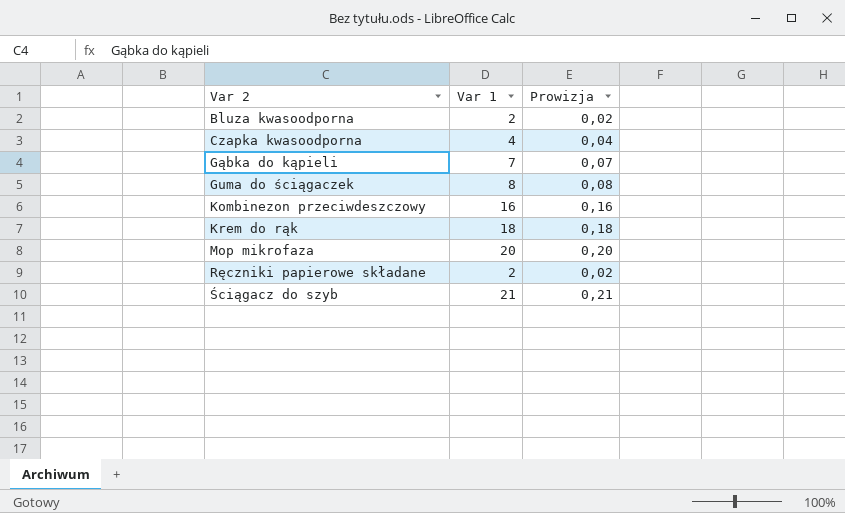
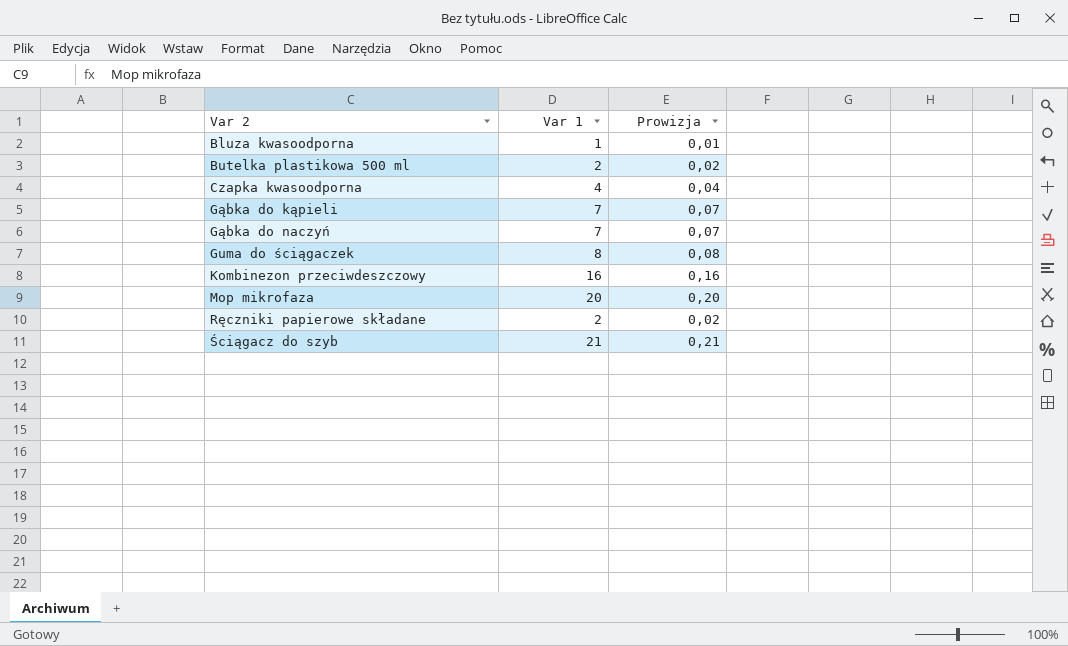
row Krem do rąk: 18 | 0,18 -> none
Bluza kwasoodporna | Var 1: 2 -> 1
Bluza kwasoodporna | Prowizja: 0,02 -> 0,01
row Butelka plastikowa 500 ml: none -> 2 | 0,02
row Gąbka do naczyń: none -> 7 | 0,07

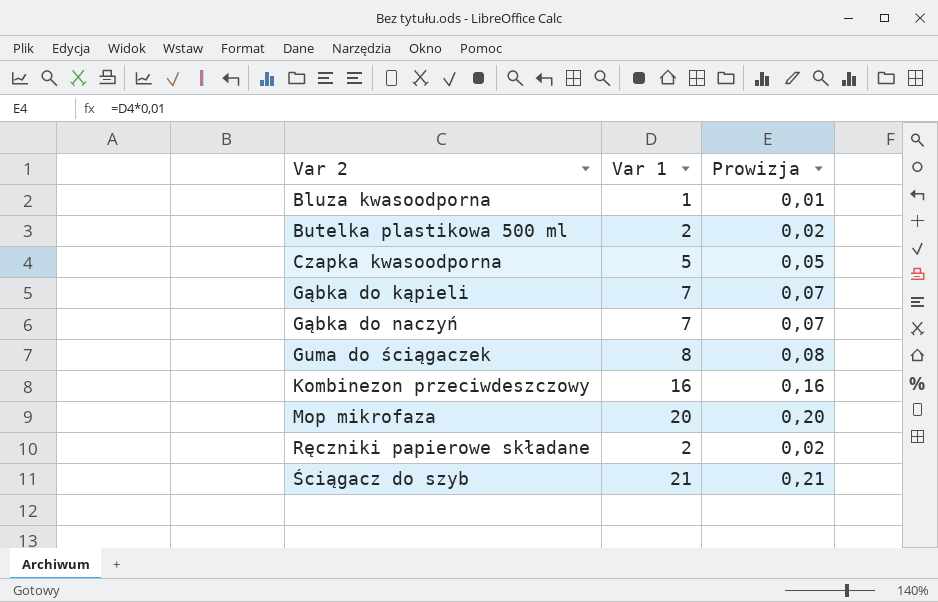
Czapka kwasoodporna | Var 1: 4 -> 5
Czapka kwasoodporna | Prowizja: 0,04 -> 0,05

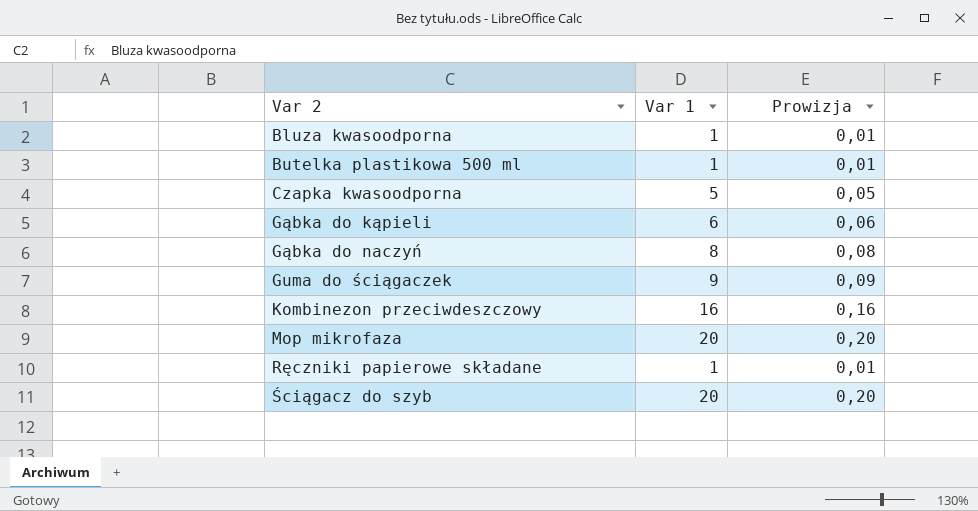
Butelka plastikowa 500 ml | Var 1: 2 -> 1
Butelka plastikowa 500 ml | Prowizja: 0,02 -> 0,01
Gąbka do kąpieli | Var 1: 7 -> 6
Gąbka do kąpieli | Prowizja: 0,07 -> 0,06
Gąbka do naczyń | Var 1: 7 -> 8
Gąbka do naczyń | Prowizja: 0,07 -> 0,08
Guma do ściągaczek | Var 1: 8 -> 9
Guma do ściągaczek | Prowizja: 0,08 -> 0,09
Ręczniki papierowe składane | Var 1: 2 -> 1
Ręczniki papierowe składane | Prowizja: 0,02 -> 0,01
Ściągacz do szyb | Var 1: 21 -> 20
Ściągacz do szyb | Prowizja: 0,21 -> 0,20

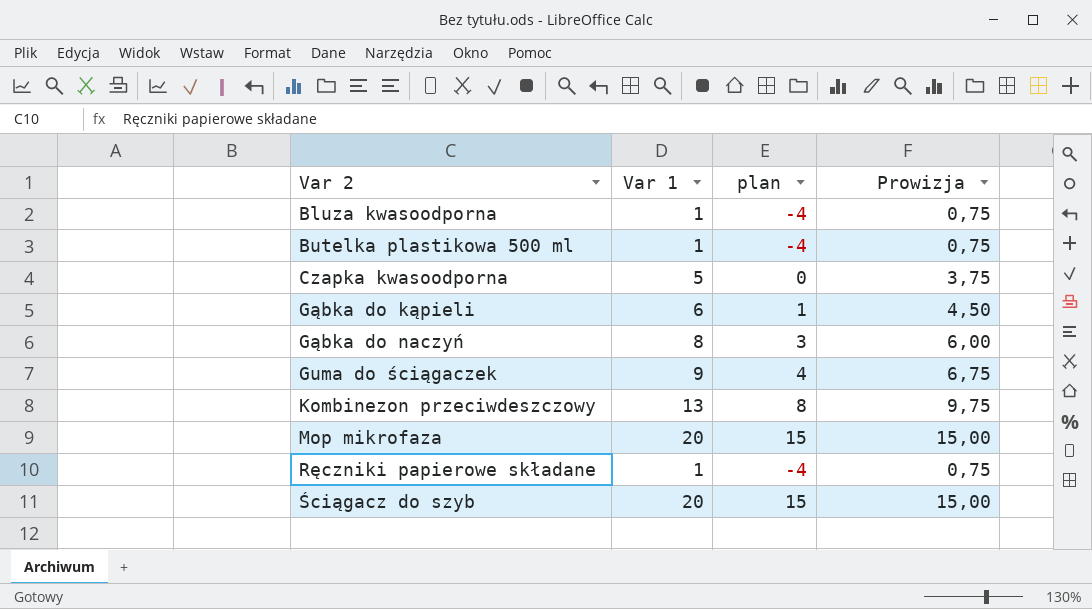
column plan | formula: none -> [Var 1] - 5
column Prowizja | formula: [Var 1] * 0,01 -> [Var 1] * 0,75
Kombinezon przeciwdeszczowy | Var 1: 16 -> 13

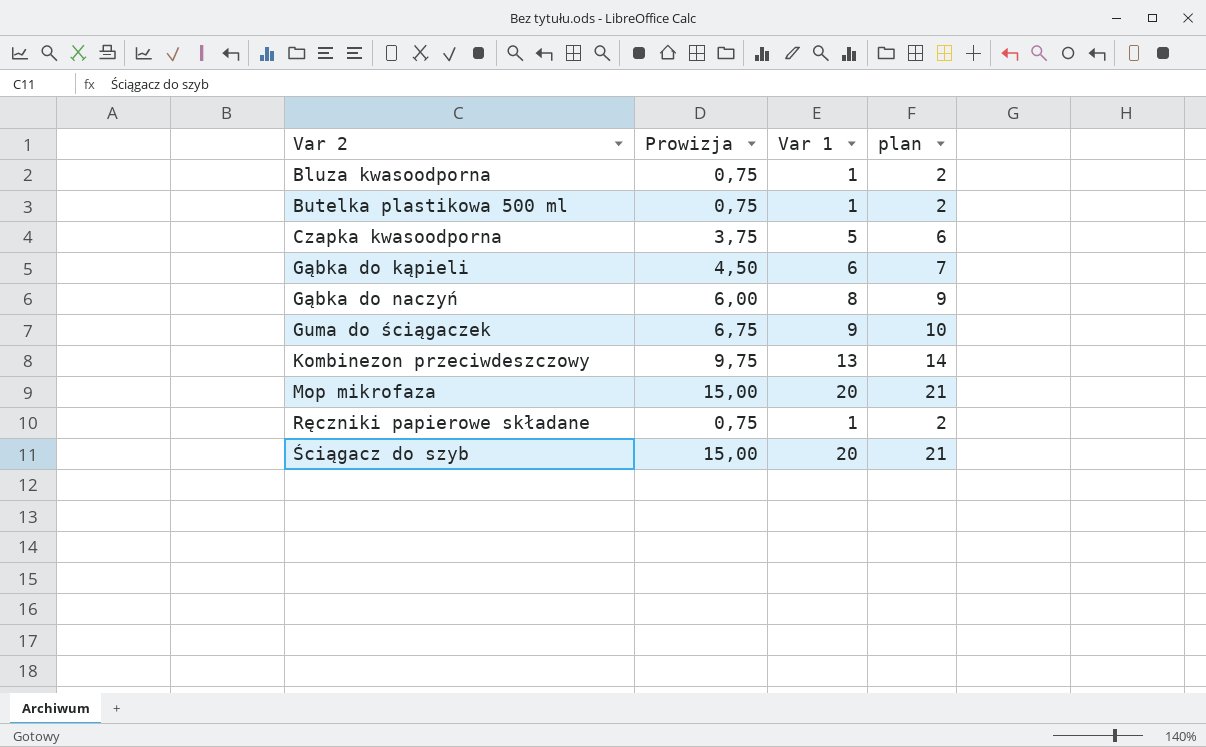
column Prowizja | position: 4 -> 2
column plan | formula: [Var 1] - 5 -> [Var 1] + 1

